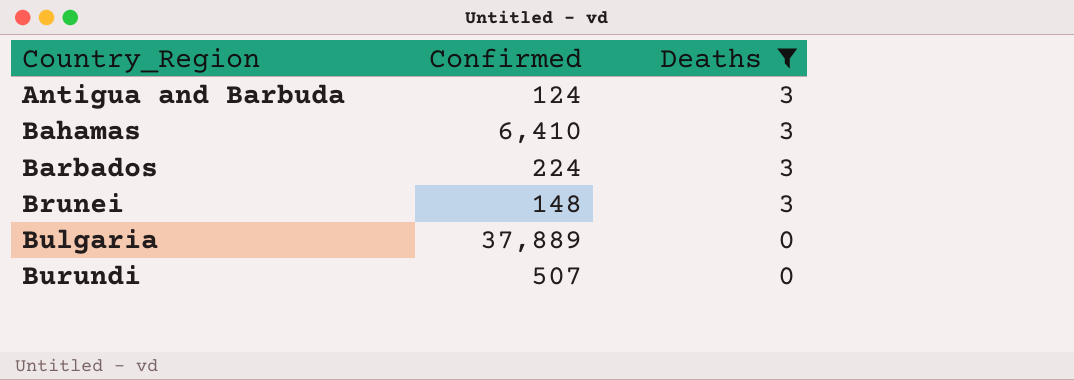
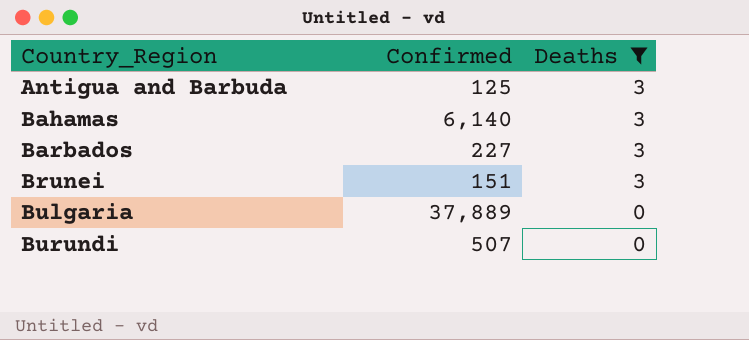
Antigua and Barbuda | Confirmed: 124 -> 125
Bahamas | Confirmed: 6,410 -> 6,140
Barbados | Confirmed: 224 -> 227
Brunei | Confirmed: 148 -> 151

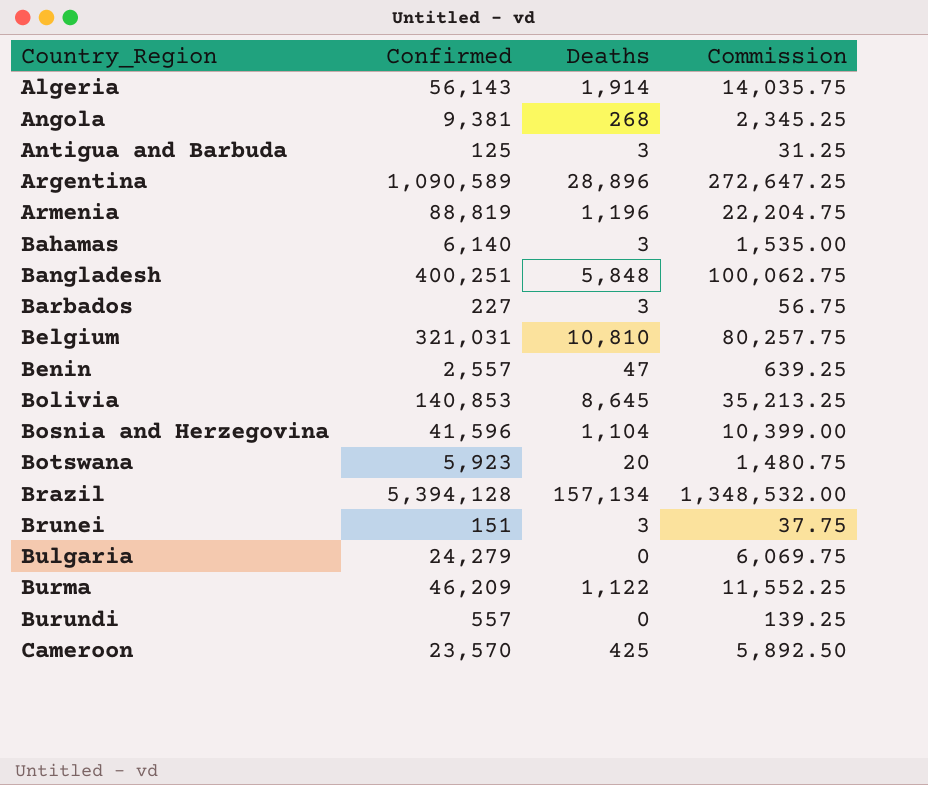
filter: Deaths <= 3 -> none
column Commission | formula: none -> [Confirmed] * 0.25
Bulgaria | Confirmed: 37,889 -> 24,279
Burundi | Confirmed: 507 -> 557

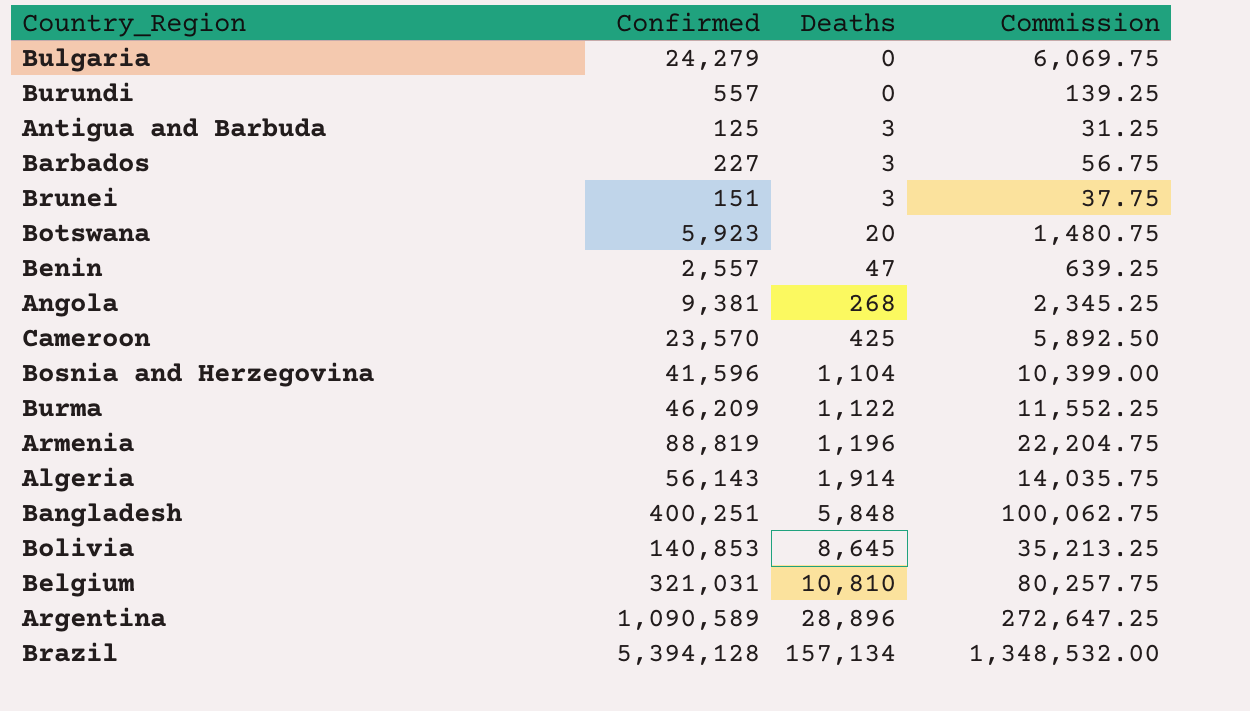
row order: Country_Region ascending -> Deaths ascending
row Bahamas: 6,140 | 3 | 1,535.00 -> none

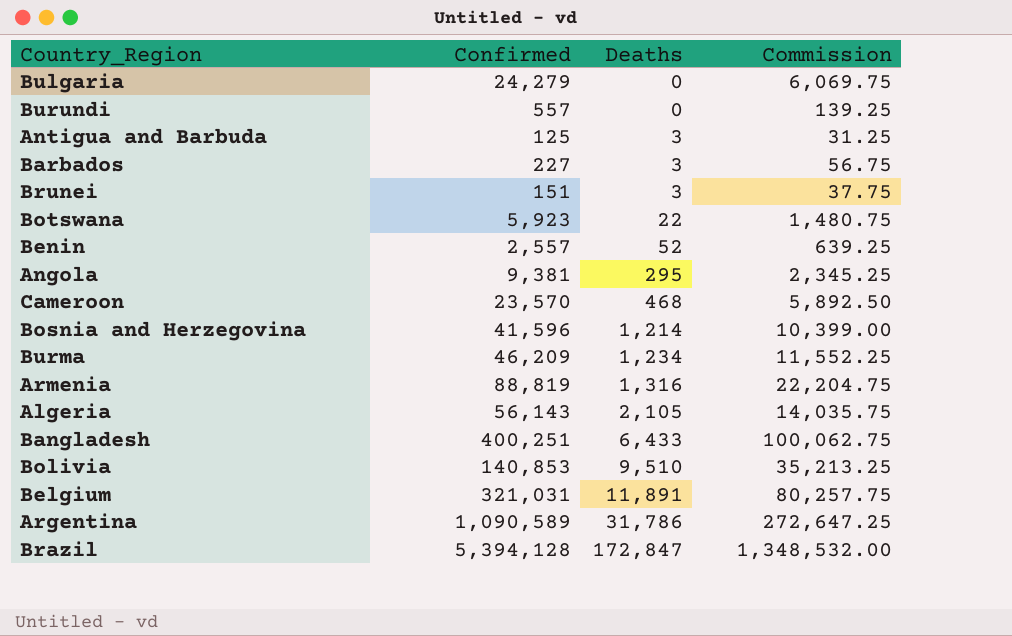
Botswana | Deaths: 20 -> 22
Benin | Deaths: 47 -> 52
Angola | Deaths: 268 -> 295
Cameroon | Deaths: 425 -> 468
Bosnia and Herzegovina | Deaths: 1,104 -> 1,214
Burma | Deaths: 1,122 -> 1,234
Armenia | Deaths: 1,196 -> 1,316
Algeria | Deaths: 1,914 -> 2,105
Bangladesh | Deaths: 5,848 -> 6,433
Bolivia | Deaths: 8,645 -> 9,510
Belgium | Deaths: 10,810 -> 11,891
Argentina | Deaths: 28,896 -> 31,786
Brazil | Deaths: 157,134 -> 172,847

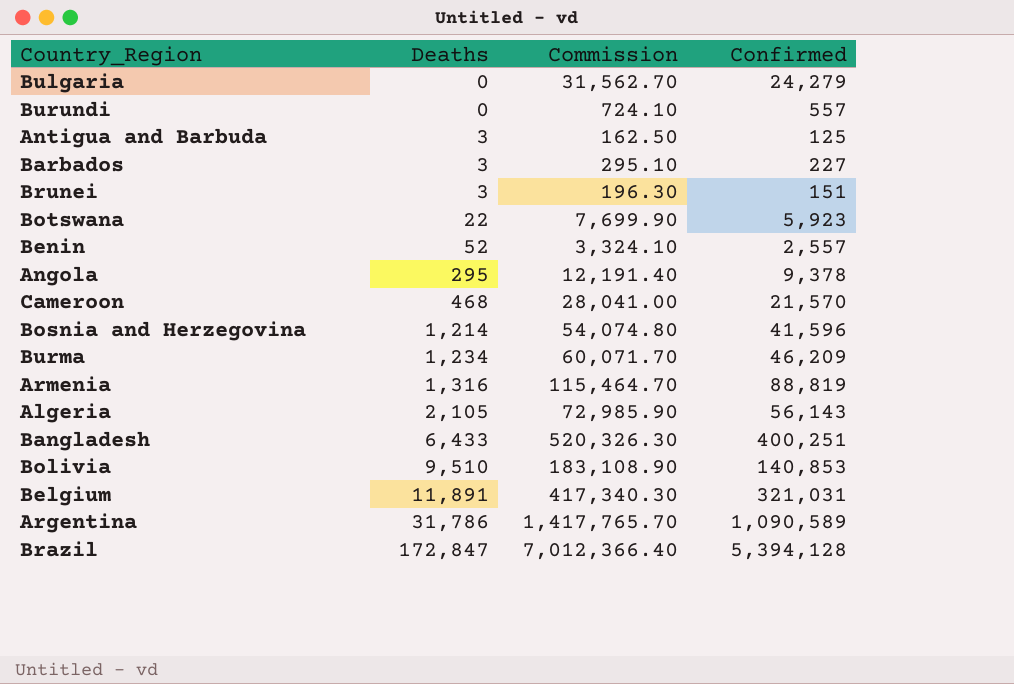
column Commission | formula: [Confirmed] * 0.25 -> [Confirmed] * 1.3
column Confirmed | position: 2 -> 4
Angola | Confirmed: 9,381 -> 9,378
Cameroon | Confirmed: 23,570 -> 21,570

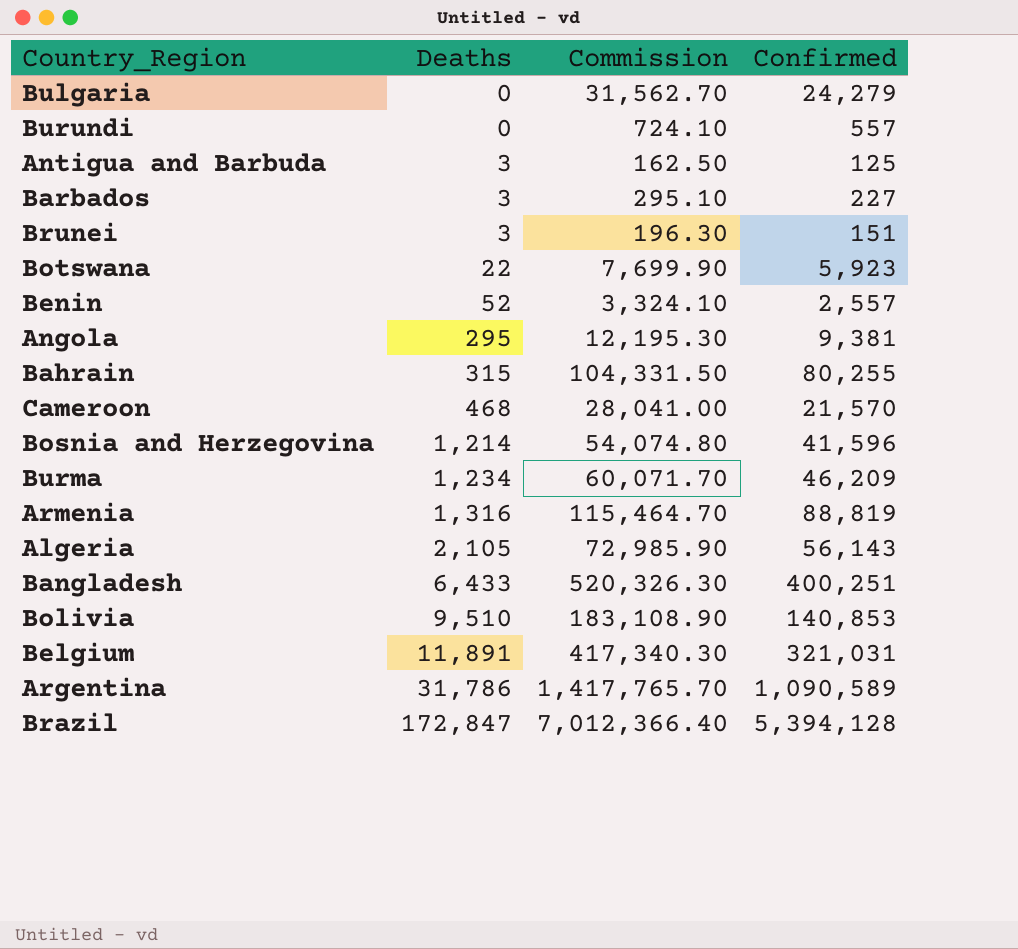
Angola | Commission: 12,191.40 -> 12,195.30
Angola | Confirmed: 9,378 -> 9,381
row Bahrain: none -> 315 | 104,331.50 | 80,255

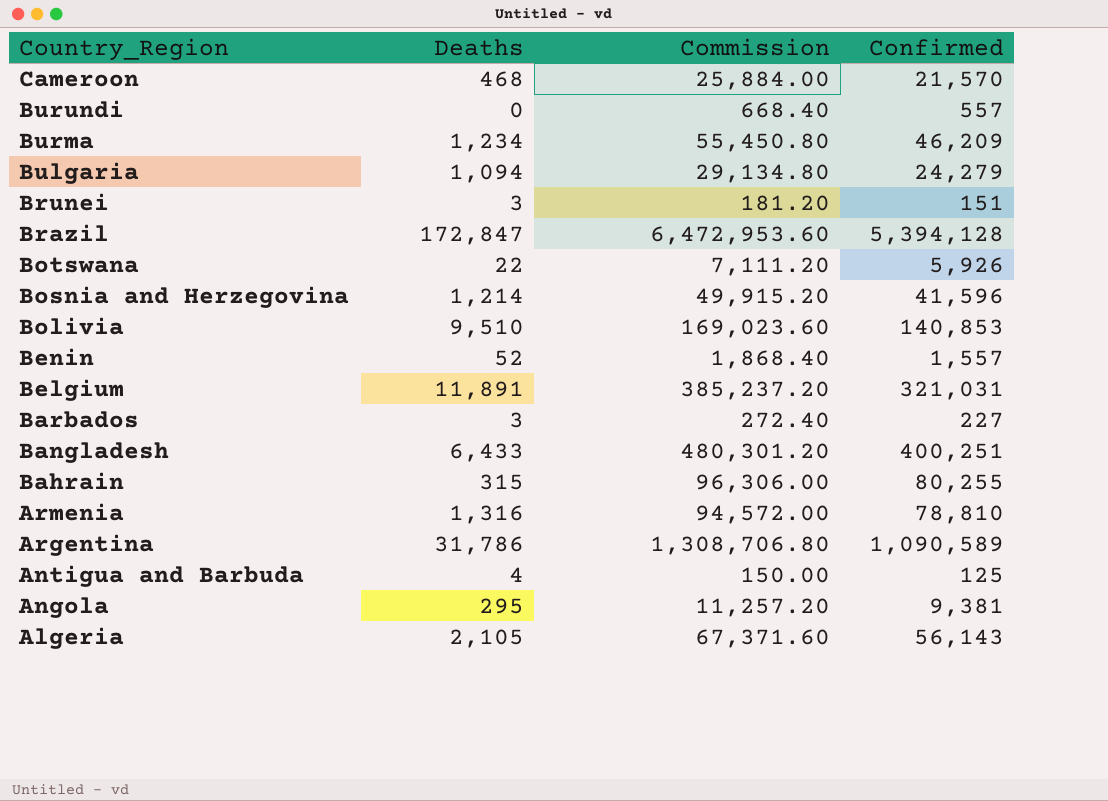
row order: Deaths ascending -> Country_Region descending
column Commission | formula: [Confirmed] * 1.3 -> [Confirmed] * 1.2
Bulgaria | Deaths: 0 -> 1,094
Botswana | Confirmed: 5,923 -> 5,926
Benin | Confirmed: 2,557 -> 1,557
Armenia | Confirmed: 88,819 -> 78,810
Antigua and Barbuda | Deaths: 3 -> 4

